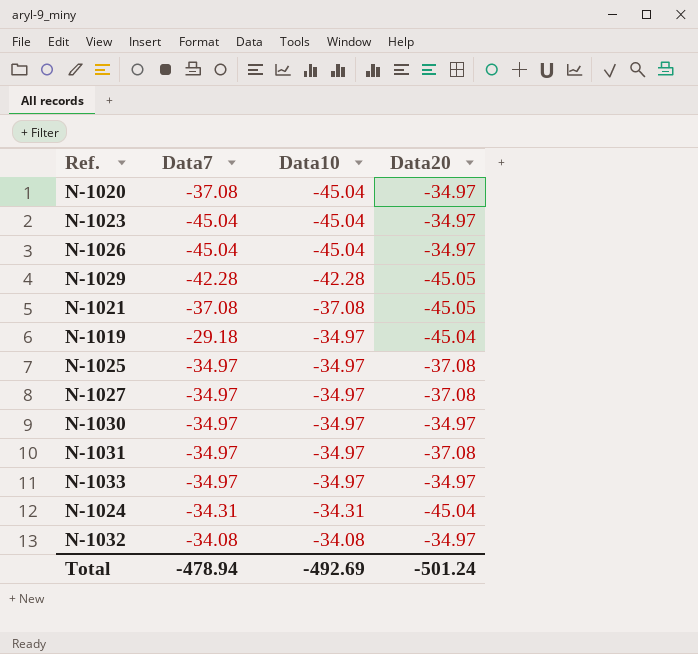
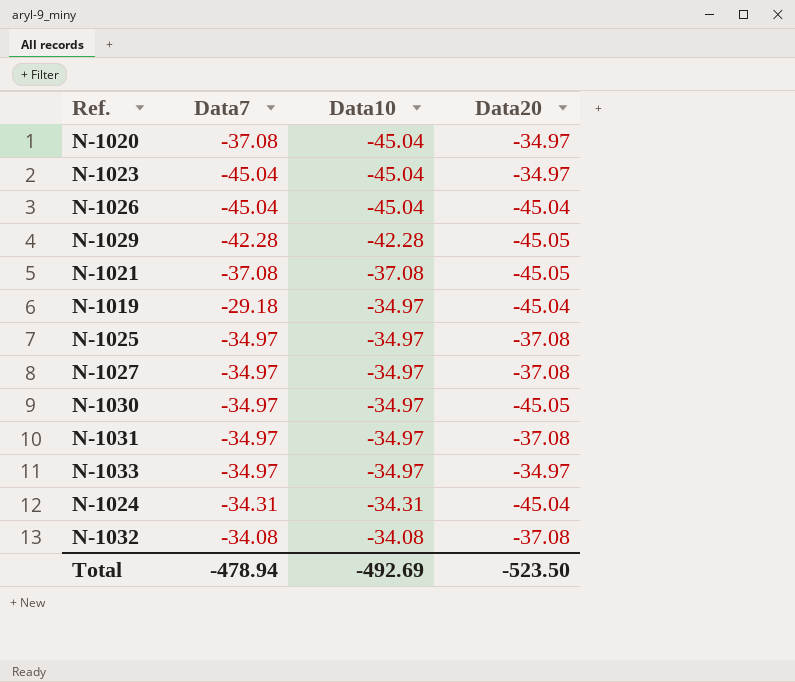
N-1026 | Data20: -34.97 -> -45.04
N-1030 | Data20: -34.97 -> -45.05
N-1032 | Data20: -34.97 -> -37.08
Total | Data20: -501.24 -> -523.50

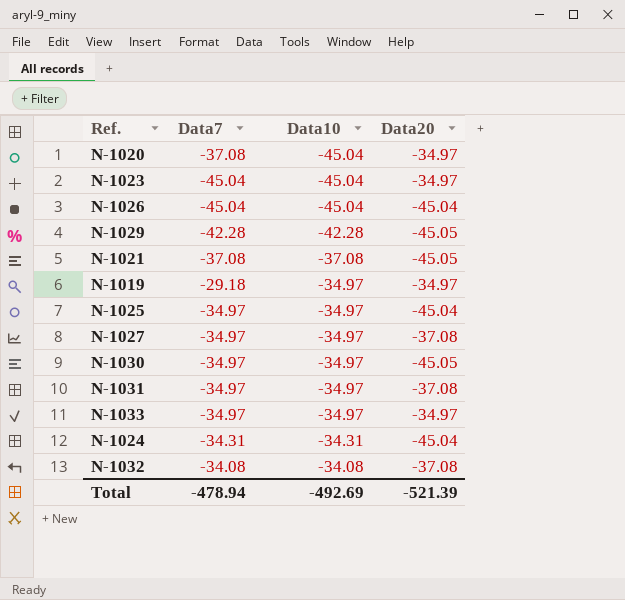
N-1019 | Data20: -45.04 -> -34.97
N-1025 | Data20: -37.08 -> -45.04
Total | Data20: -523.50 -> -521.39

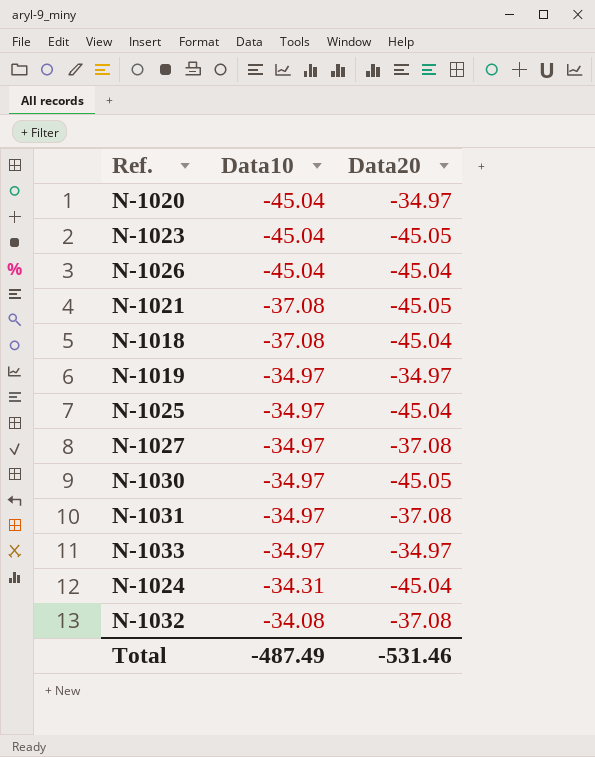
column Data7 | position: 2 -> none
row N-1029: -42.28 | -42.28 | -45.05 -> none
N-1023 | Data20: -34.97 -> -45.05
row N-1018: none -> -37.08 | -45.04
Total | Data10: -492.69 -> -487.49
Total | Data20: -521.39 -> -531.46

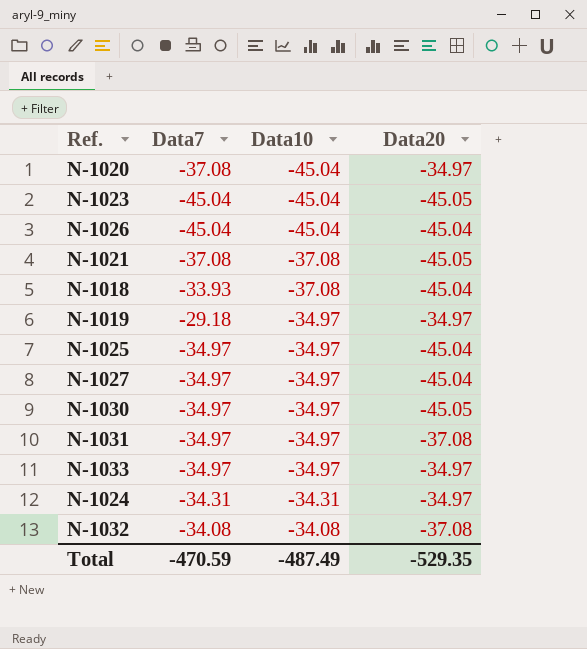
column Data7 | position: none -> 2
N-1027 | Data20: -37.08 -> -45.04
N-1024 | Data20: -45.04 -> -34.97
Total | Data20: -531.46 -> -529.35

